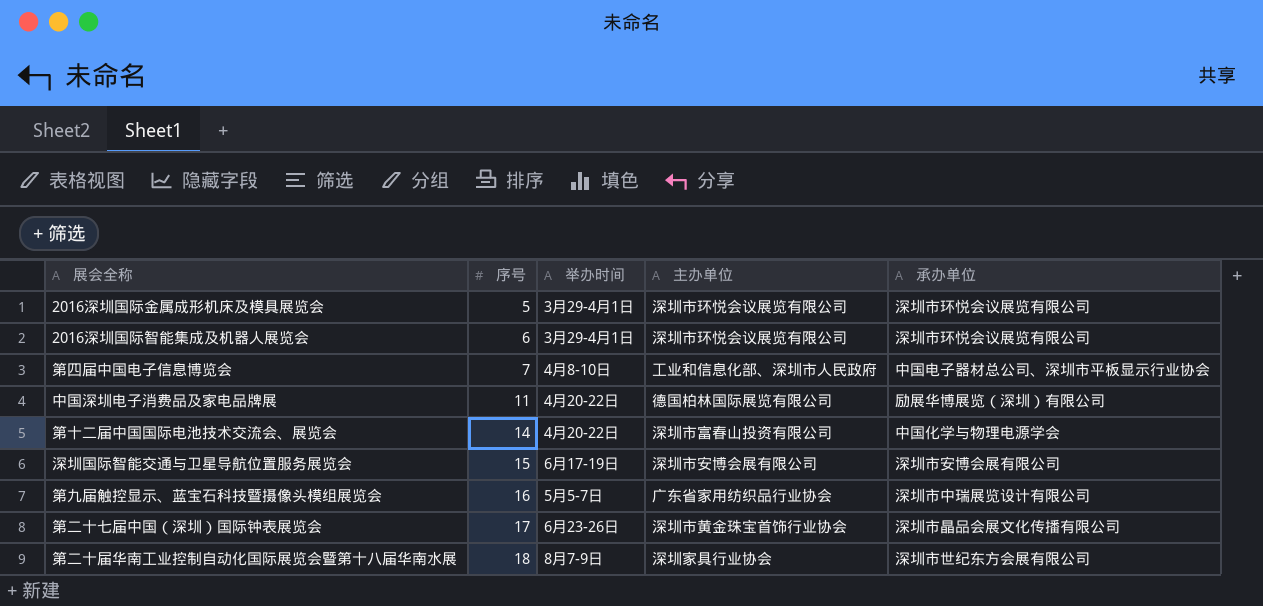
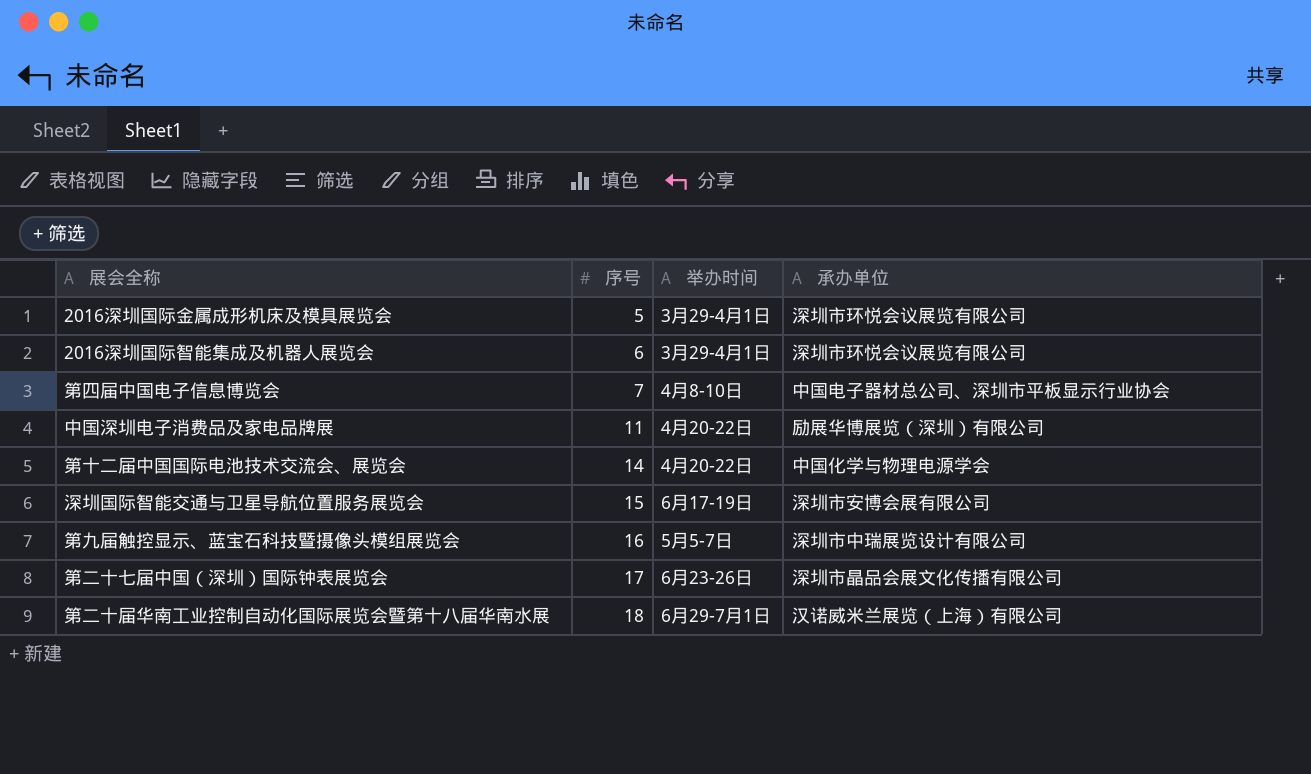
column 主办单位 | position: 4 -> none
第二十届华南工业控制自动化国际展览会暨第十八届华南水展 | 举办时间: 8月7-9日 -> 6月29-7月1日
第二十届华南工业控制自动化国际展览会暨第十八届华南水展 | 承办单位: 深圳市世纪东方会展有限公司 -> 汉诺威米兰展览（上海）有限公司

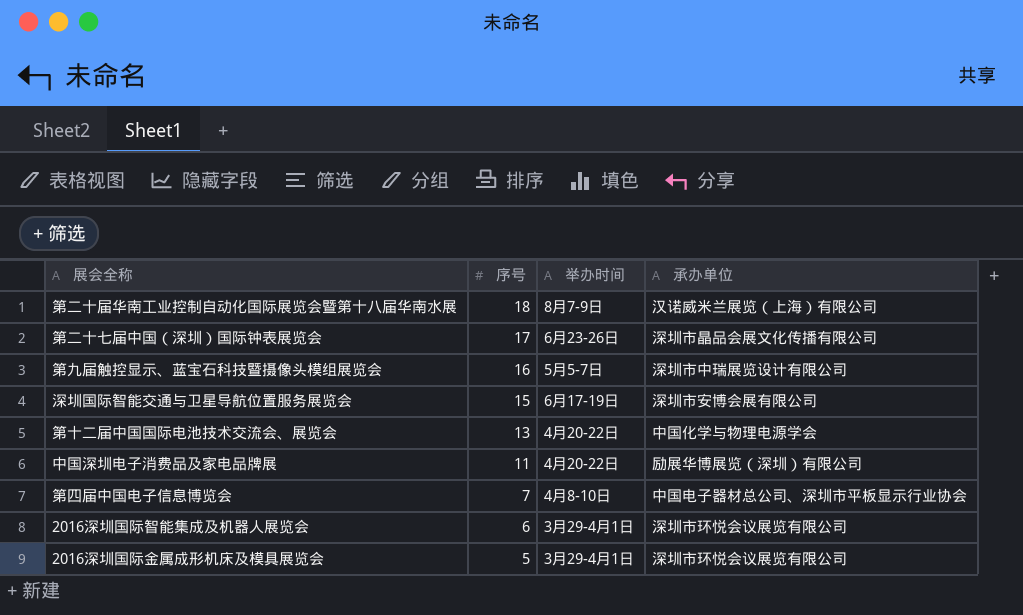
row order: 序号 ascending -> 序号 descending
第二十届华南工业控制自动化国际展览会暨第十八届华南水展 | 举办时间: 6月29-7月1日 -> 8月7-9日
第十二届中国国际电池技术交流会、展览会 | 序号: 14 -> 13

